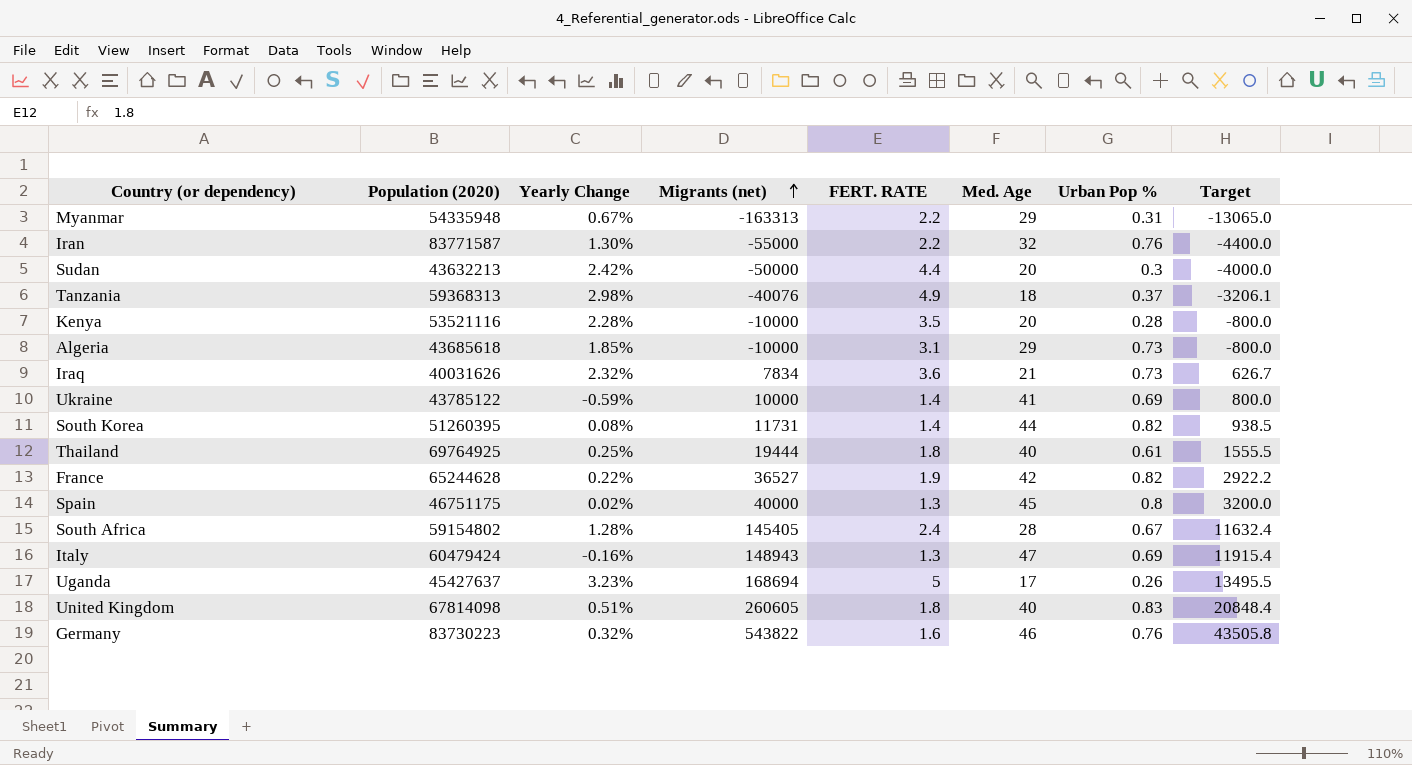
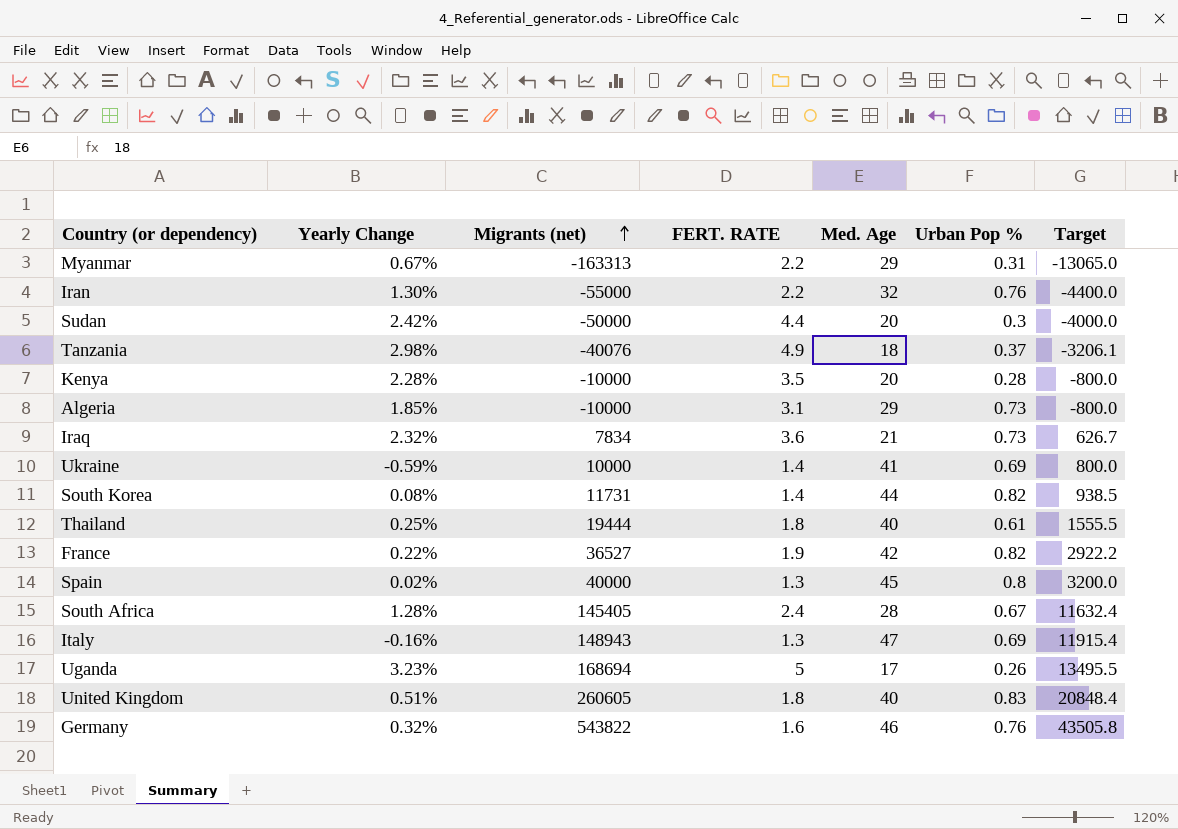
column Population (2020) | position: 2 -> none

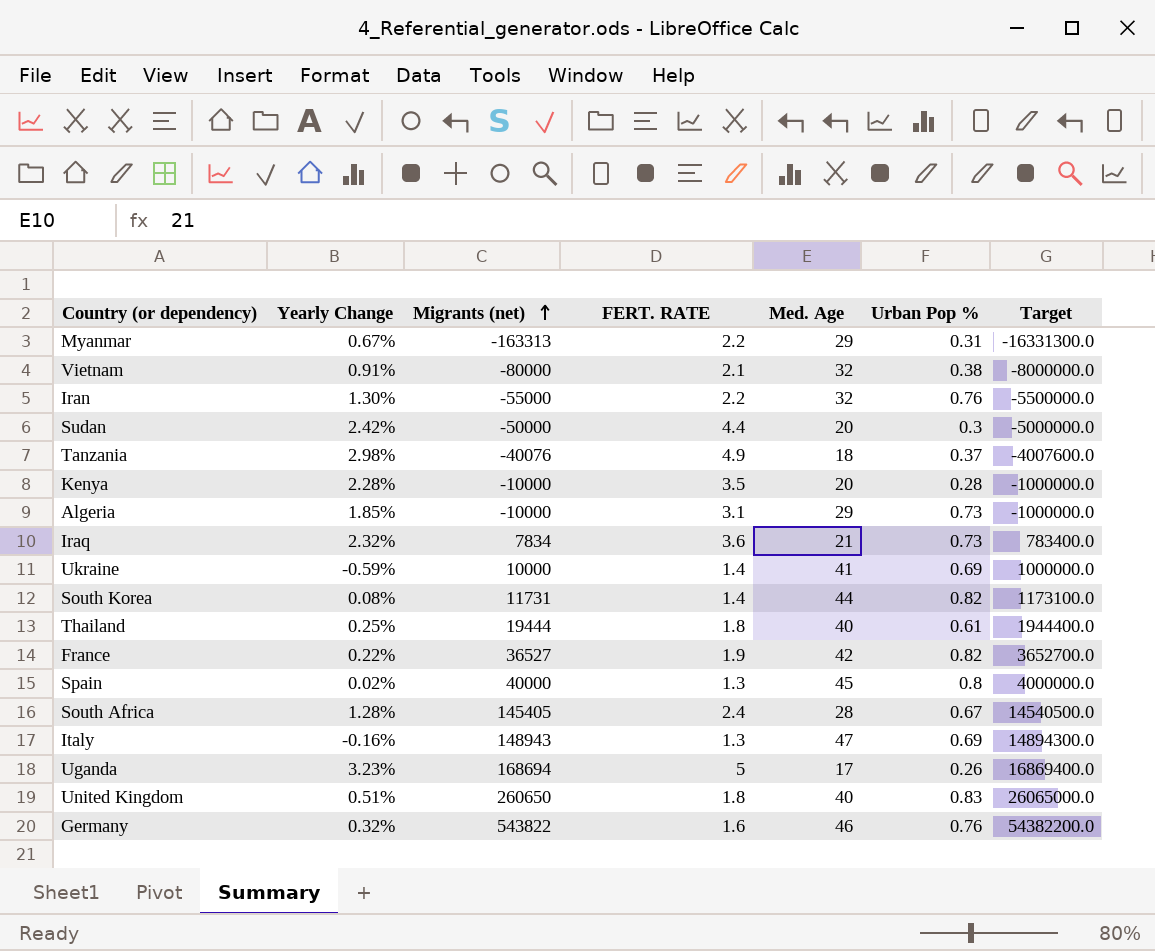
column Target | formula: [Migrants (net)] * 0.08 -> [Migrants (net)] * 100
row Vietnam: none -> 0.91% | -80000 | 2.1 | 32 | 0.38 | -8000000.0
United Kingdom | Migrants (net): 260605 -> 260650

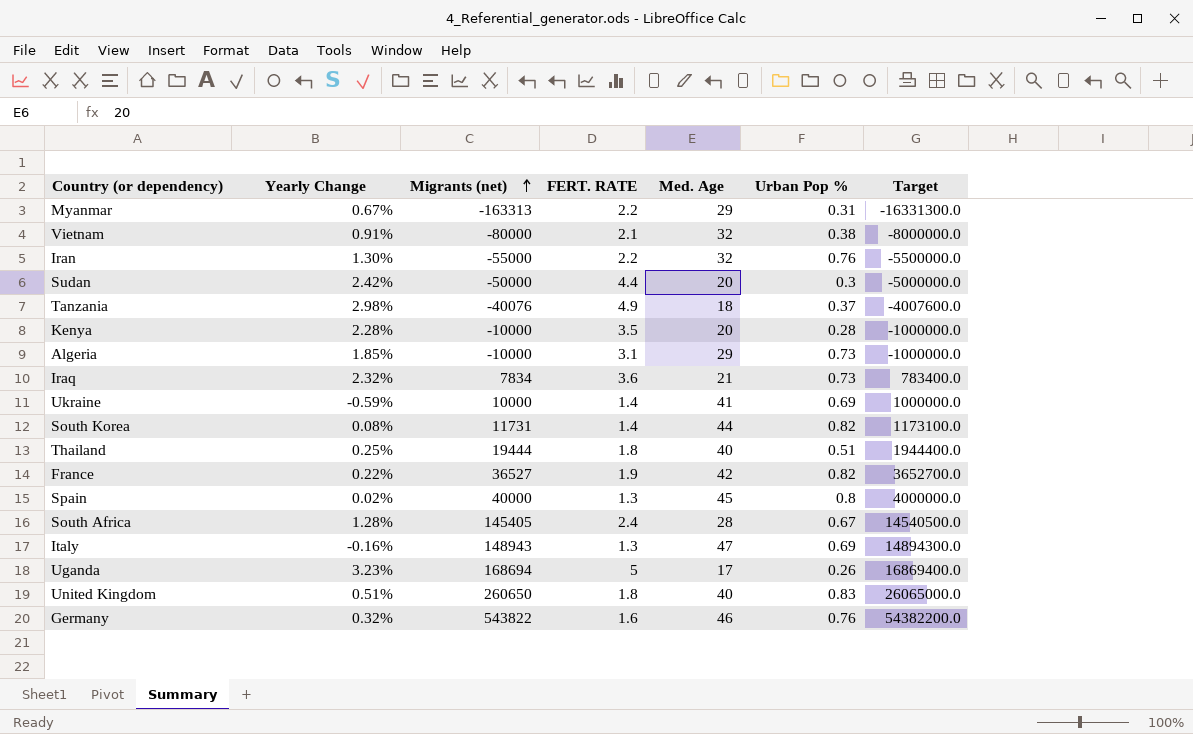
Thailand | Urban Pop %: 0.61 -> 0.51

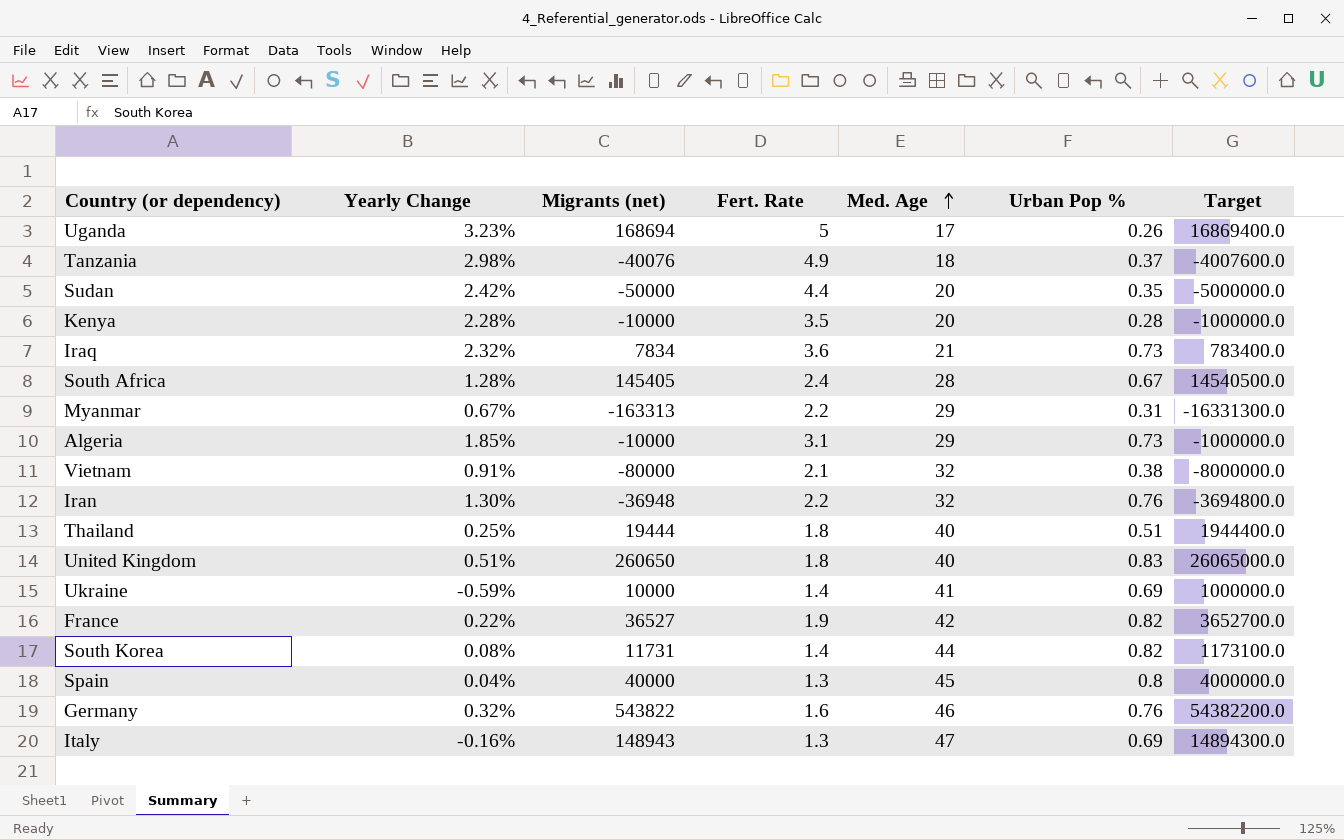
row order: Migrants (net) ascending -> Med. Age ascending
column name: FERT. RATE -> Fert. Rate
Sudan | Urban Pop %: 0.3 -> 0.35
Iran | Migrants (net): -55000 -> -36948
Iran | Target: -5500000.0 -> -3694800.0
Spain | Yearly Change: 0.02% -> 0.04%

